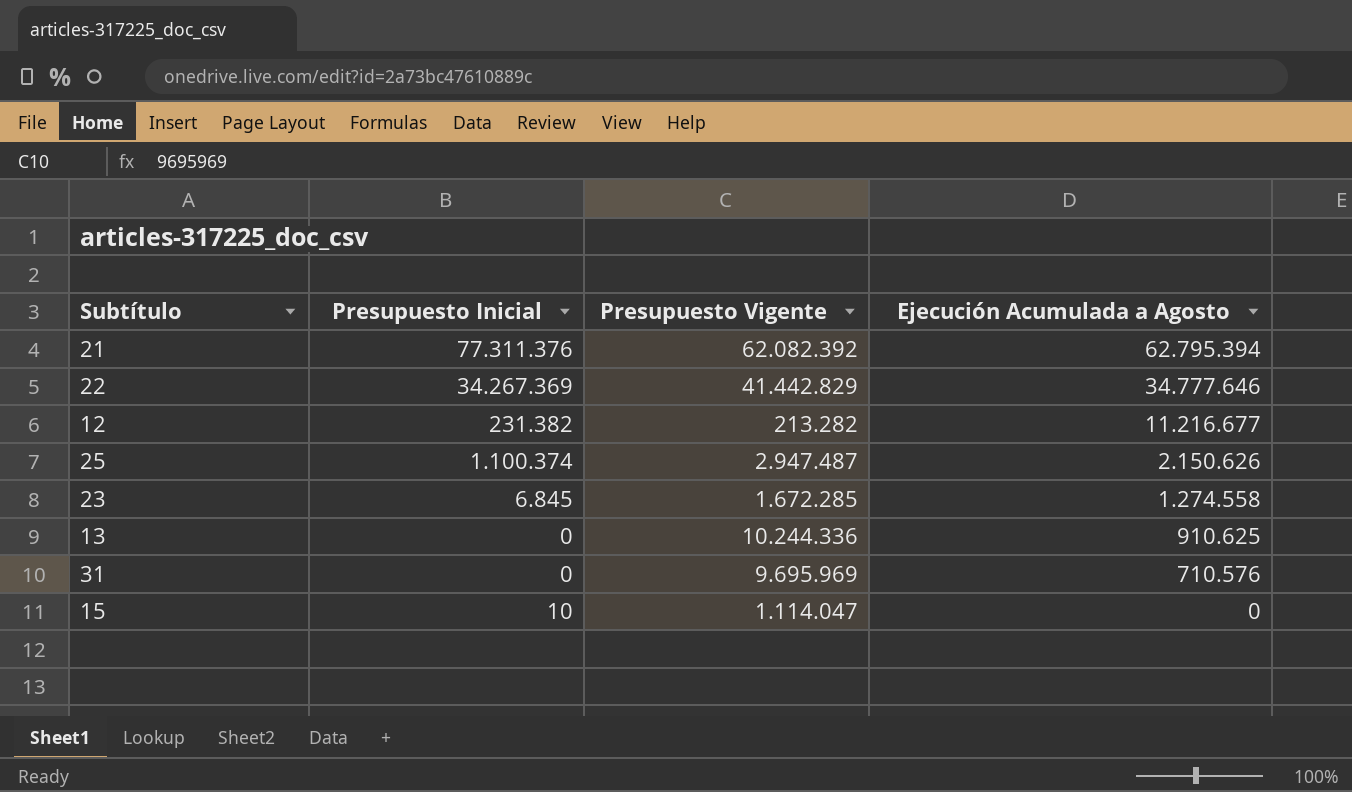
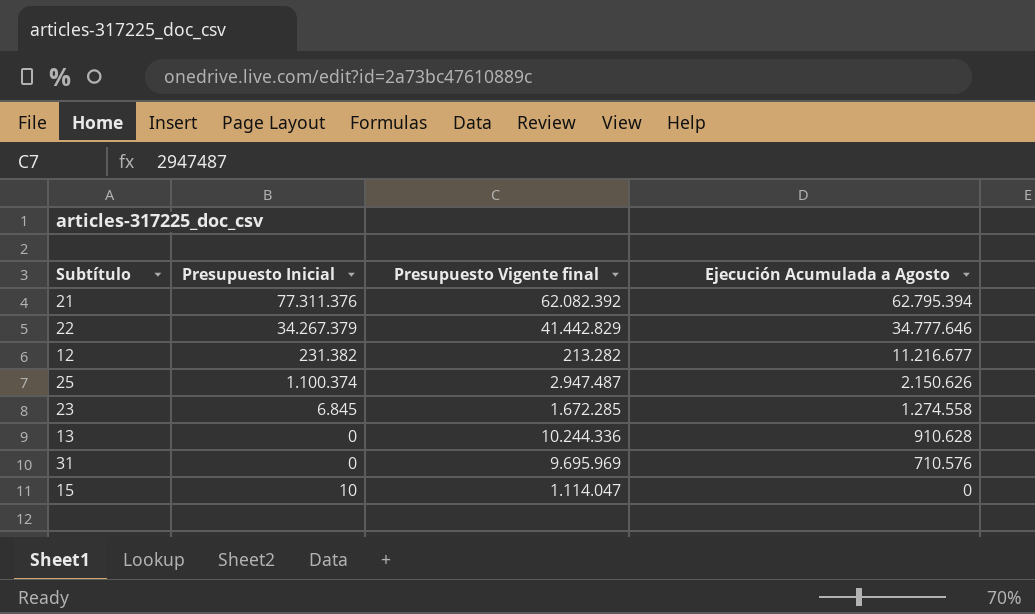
column name: Presupuesto Vigente -> Presupuesto Vigente final
22 | Presupuesto Inicial: 34.267.369 -> 34.267.379
13 | Ejecución Acumulada a Agosto: 910.625 -> 910.628

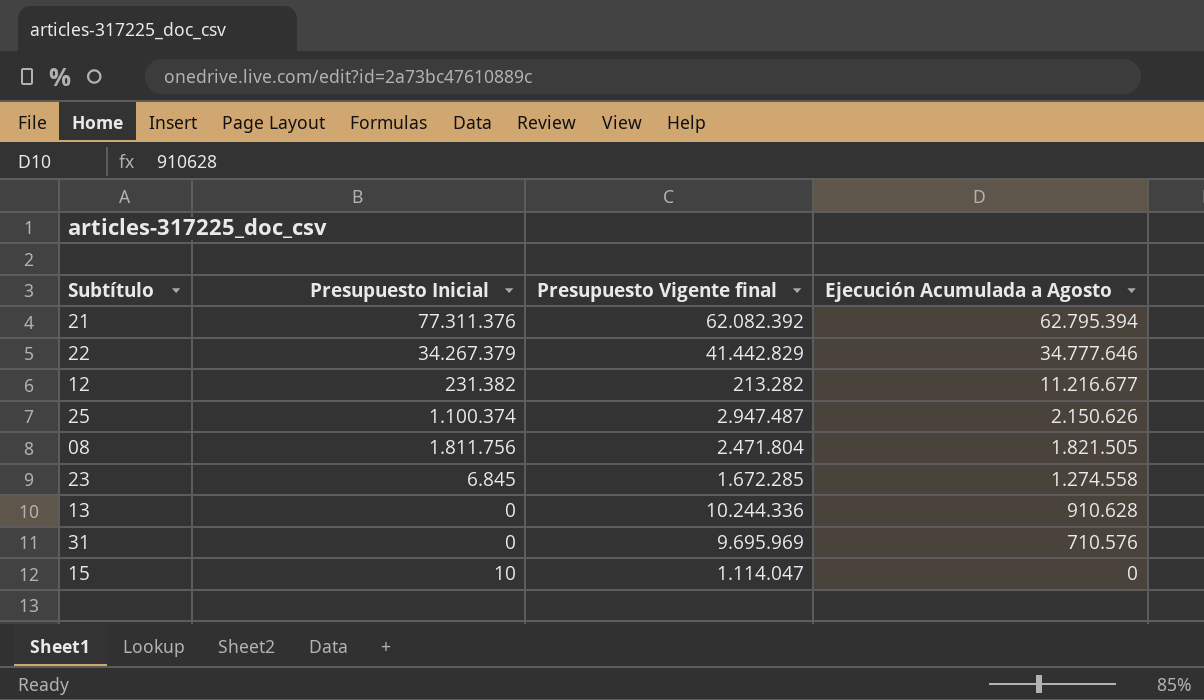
row 08: none -> 1.811.756 | 2.471.804 | 1.821.505

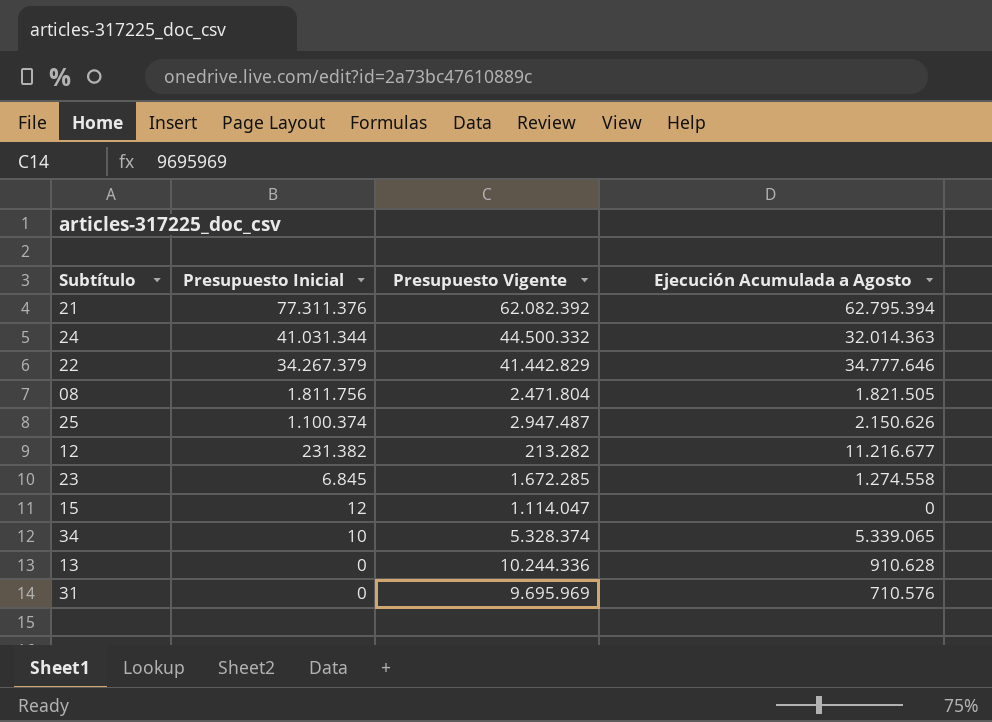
row order: Ejecución Acumulada a Agosto descending -> Presupuesto Inicial descending
column name: Presupuesto Vigente final -> Presupuesto Vigente
row 24: none -> 41.031.344 | 44.500.332 | 32.014.363
15 | Presupuesto Inicial: 10 -> 12
row 34: none -> 10 | 5.328.374 | 5.339.065

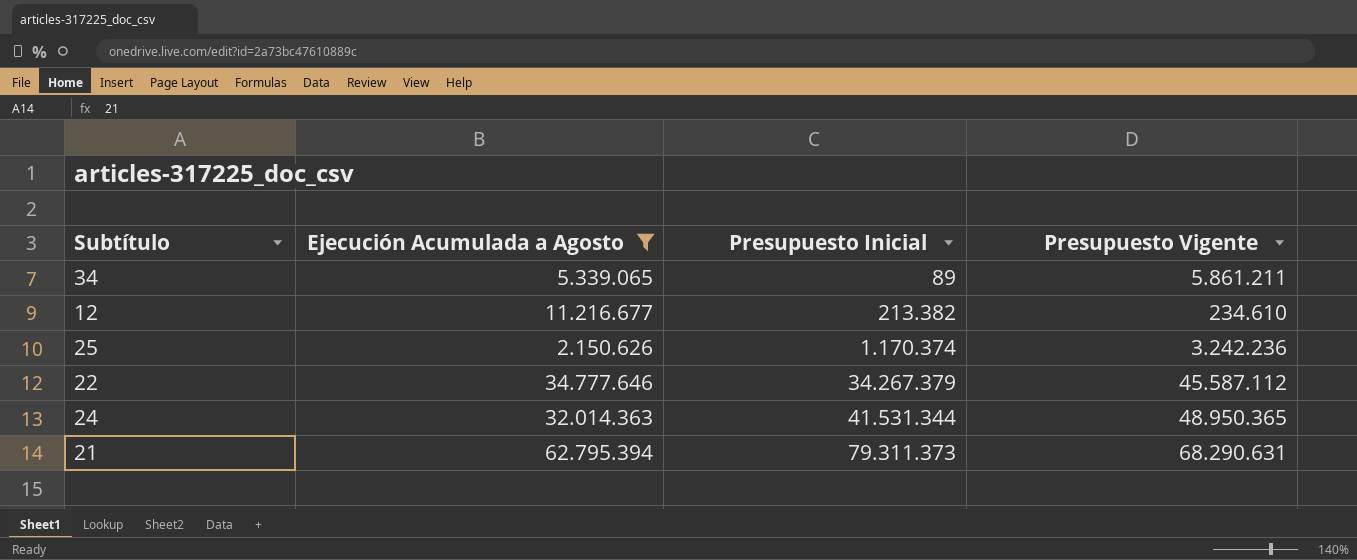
filter: none -> Ejecución Acumulada a Agosto >= 2.150.626
row order: Presupuesto Inicial descending -> Presupuesto Inicial ascending
column Ejecución Acumulada a Agosto | position: 4 -> 2
34 | Presupuesto Inicial: 10 -> 89
34 | Presupuesto Vigente: 5.328.374 -> 5.861.211
12 | Presupuesto Inicial: 231.382 -> 213.382
12 | Presupuesto Vigente: 213.282 -> 234.610
25 | Presupuesto Inicial: 1.100.374 -> 1.170.374
25 | Presupuesto Vigente: 2.947.487 -> 3.242.236
22 | Presupuesto Vigente: 41.442.829 -> 45.587.112
24 | Presupuesto Inicial: 41.031.344 -> 41.531.344
24 | Presupuesto Vigente: 44.500.332 -> 48.950.365
21 | Presupuesto Inicial: 77.311.376 -> 79.311.373
21 | Presupuesto Vigente: 62.082.392 -> 68.290.631

